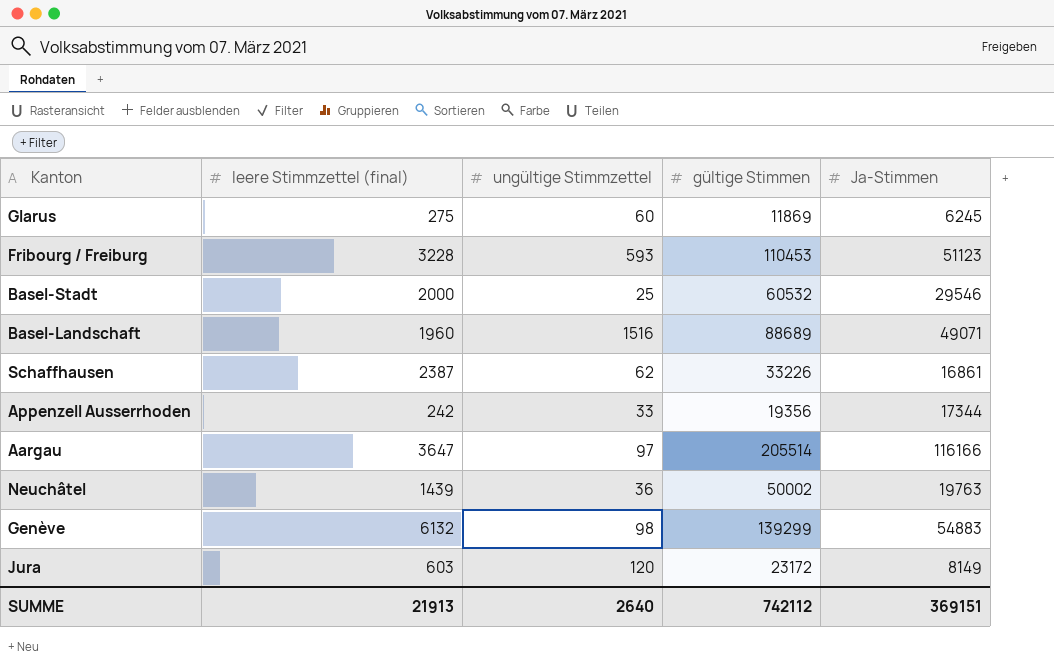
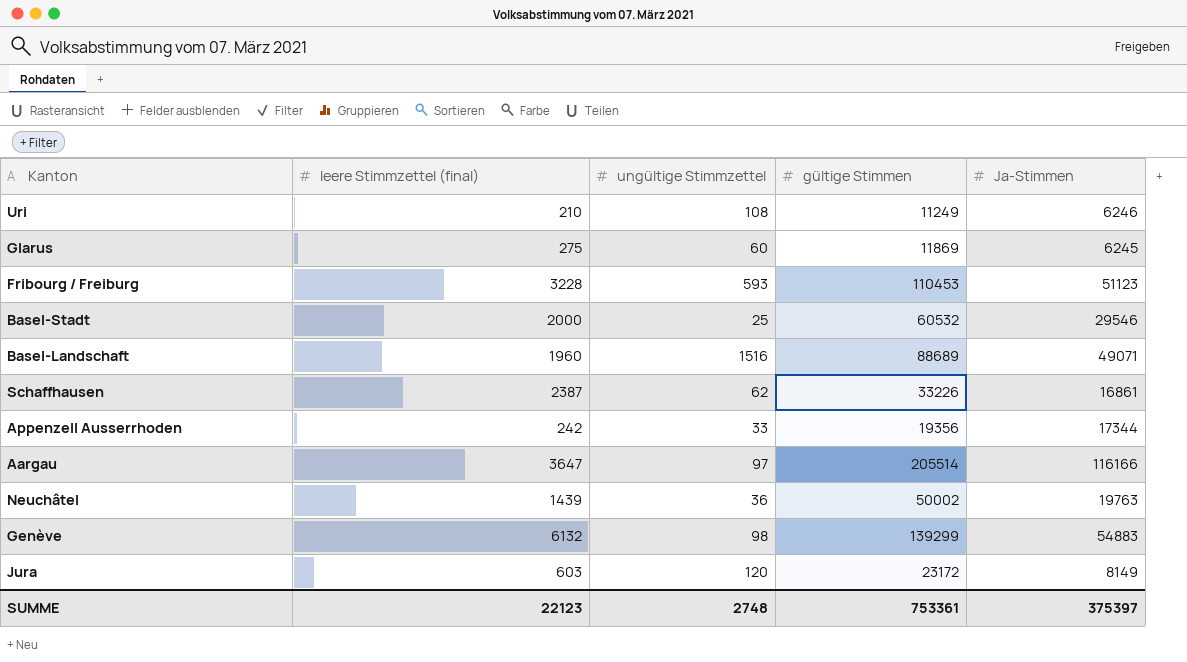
row Uri: none -> 210 | 108 | 11249 | 6246
SUMME | leere Stimmzettel (final): 21913 -> 22123
SUMME | ungültige Stimmzettel: 2640 -> 2748
SUMME | gültige Stimmen: 742112 -> 753361
SUMME | Ja-Stimmen: 369151 -> 375397

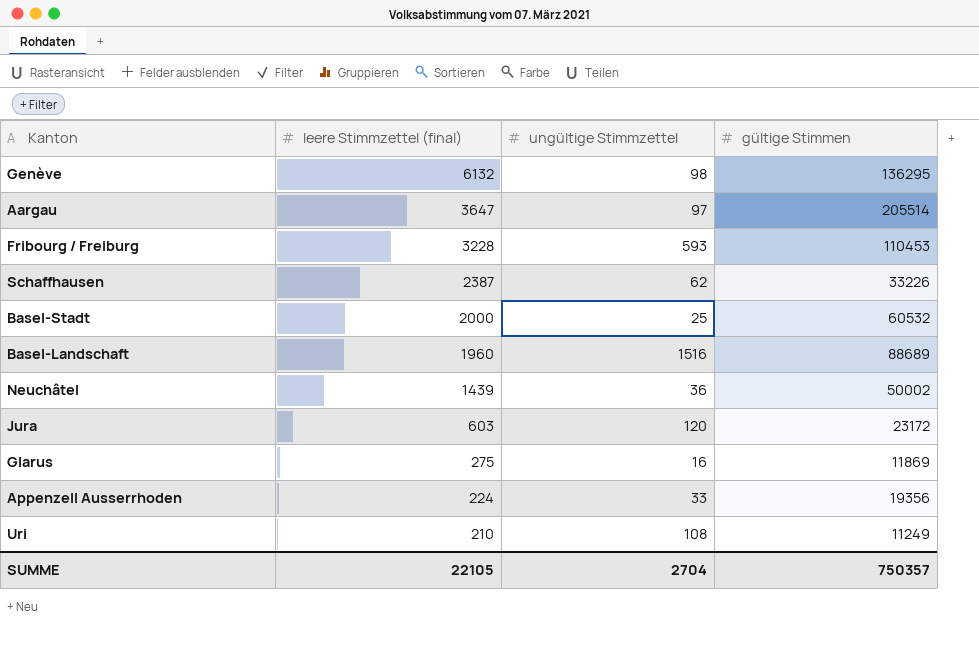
row order: none -> leere Stimmzettel (final) descending
column Ja-Stimmen | position: 5 -> none
Genève | gültige Stimmen: 139299 -> 136295
Glarus | ungültige Stimmzettel: 60 -> 16
Appenzell Ausserrhoden | leere Stimmzettel (final): 242 -> 224
SUMME | leere Stimmzettel (final): 22123 -> 22105
SUMME | ungültige Stimmzettel: 2748 -> 2704
SUMME | gültige Stimmen: 753361 -> 750357

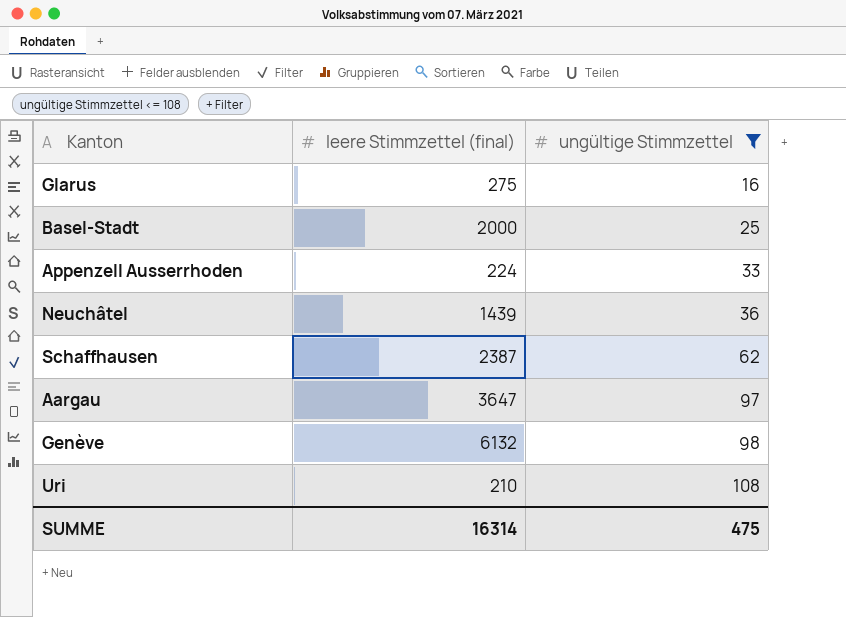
filter: none -> ungültige Stimmzettel <= 108
row order: leere Stimmzettel (final) descending -> ungültige Stimmzettel ascending
column gültige Stimmen | position: 4 -> none
SUMME | leere Stimmzettel (final): 22105 -> 16314
SUMME | ungültige Stimmzettel: 2704 -> 475

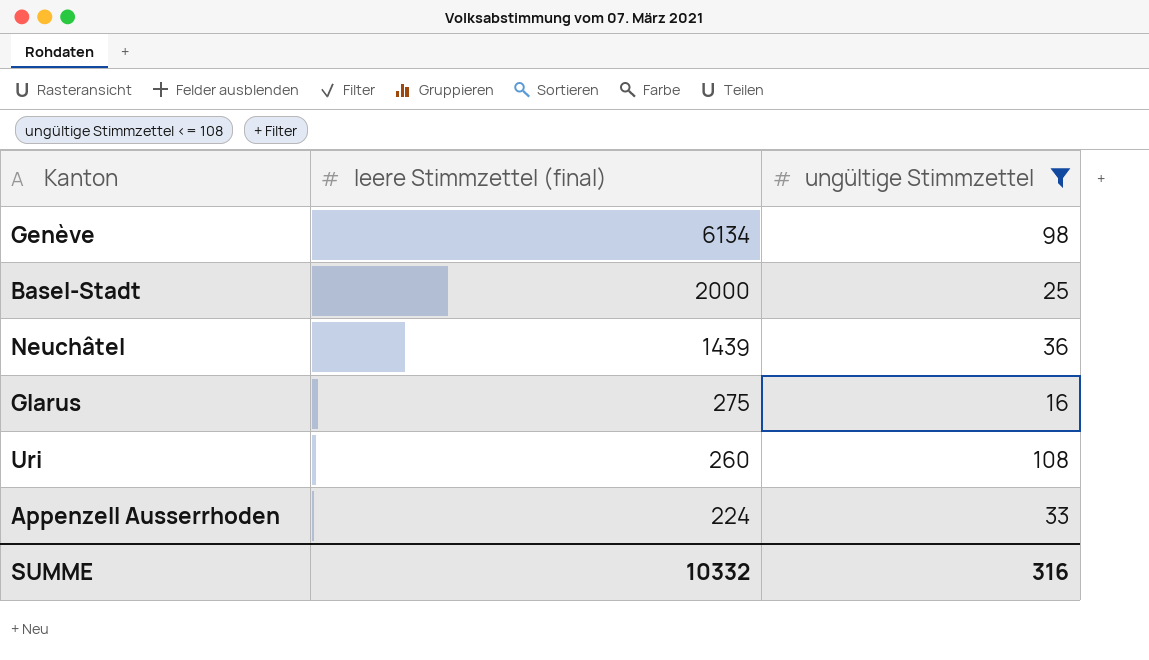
row order: ungültige Stimmzettel ascending -> leere Stimmzettel (final) descending
row Schaffhausen: 2387 | 62 -> none
row Aargau: 3647 | 97 -> none
Genève | leere Stimmzettel (final): 6132 -> 6134
Uri | leere Stimmzettel (final): 210 -> 260
SUMME | leere Stimmzettel (final): 16314 -> 10332
SUMME | ungültige Stimmzettel: 475 -> 316

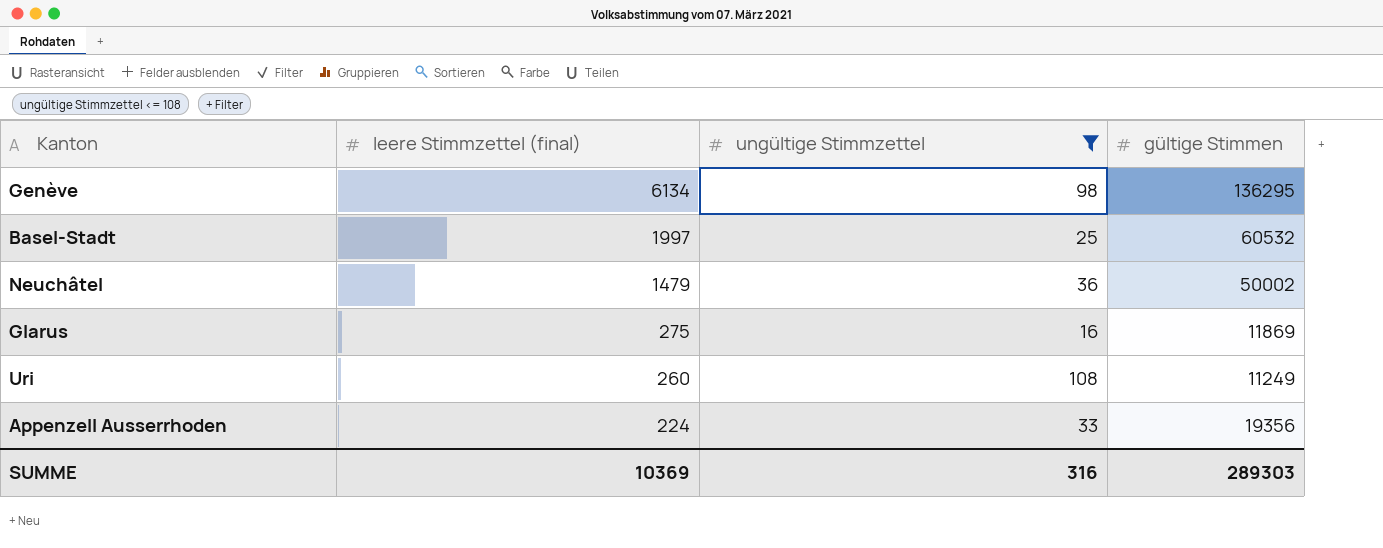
column gültige Stimmen | position: none -> 4
Basel-Stadt | leere Stimmzettel (final): 2000 -> 1997
Neuchâtel | leere Stimmzettel (final): 1439 -> 1479
SUMME | leere Stimmzettel (final): 10332 -> 10369

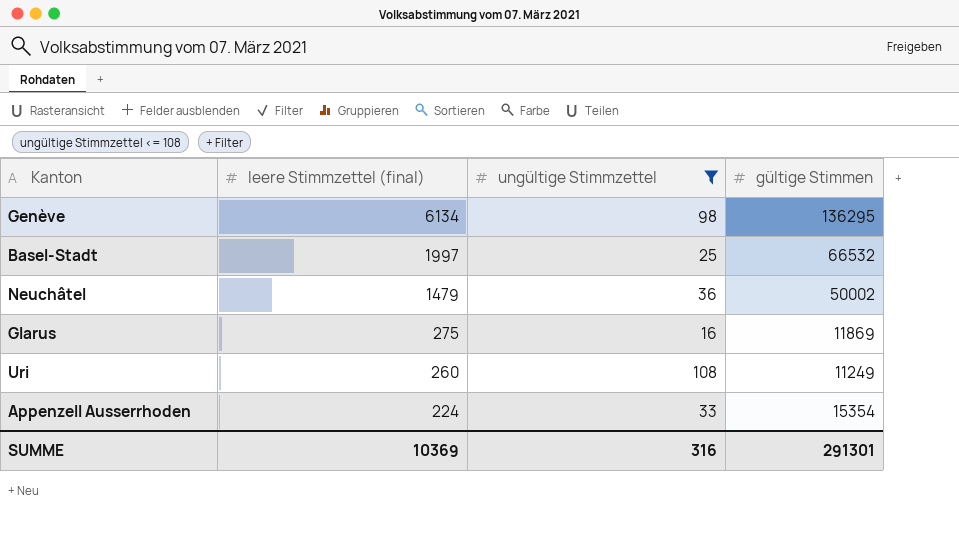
Basel-Stadt | gültige Stimmen: 60532 -> 66532
Appenzell Ausserrhoden | gültige Stimmen: 19356 -> 15354
SUMME | gültige Stimmen: 289303 -> 291301

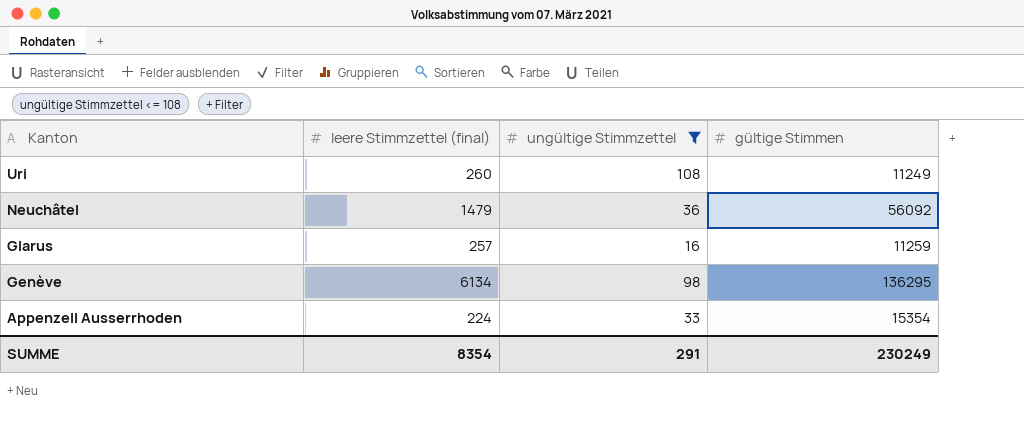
row order: leere Stimmzettel (final) descending -> Kanton descending
row Basel-Stadt: 1997 | 25 | 66532 -> none
Neuchâtel | gültige Stimmen: 50002 -> 56092
Glarus | leere Stimmzettel (final): 275 -> 257
Glarus | gültige Stimmen: 11869 -> 11259
SUMME | leere Stimmzettel (final): 10369 -> 8354
SUMME | ungültige Stimmzettel: 316 -> 291
SUMME | gültige Stimmen: 291301 -> 230249

